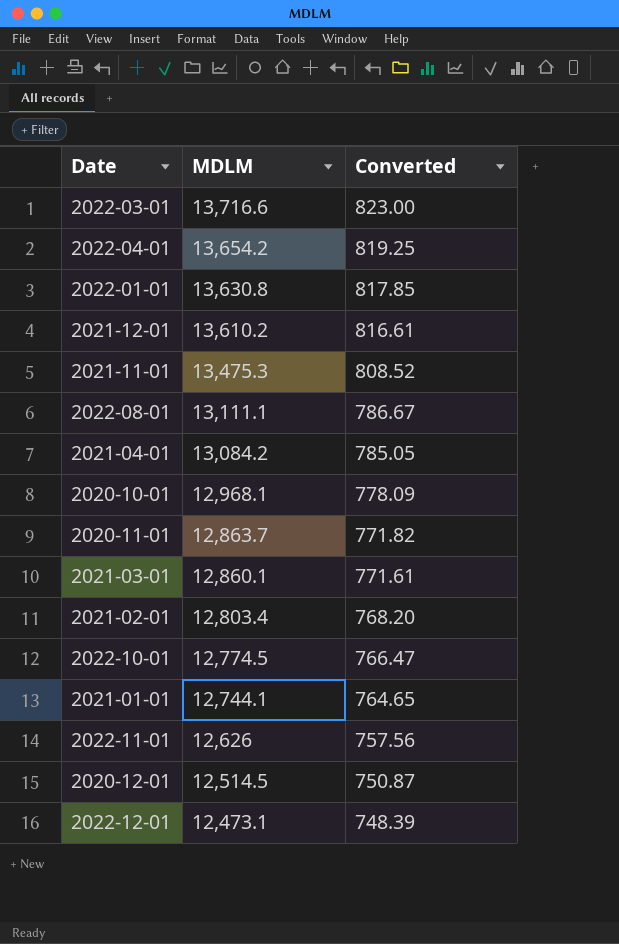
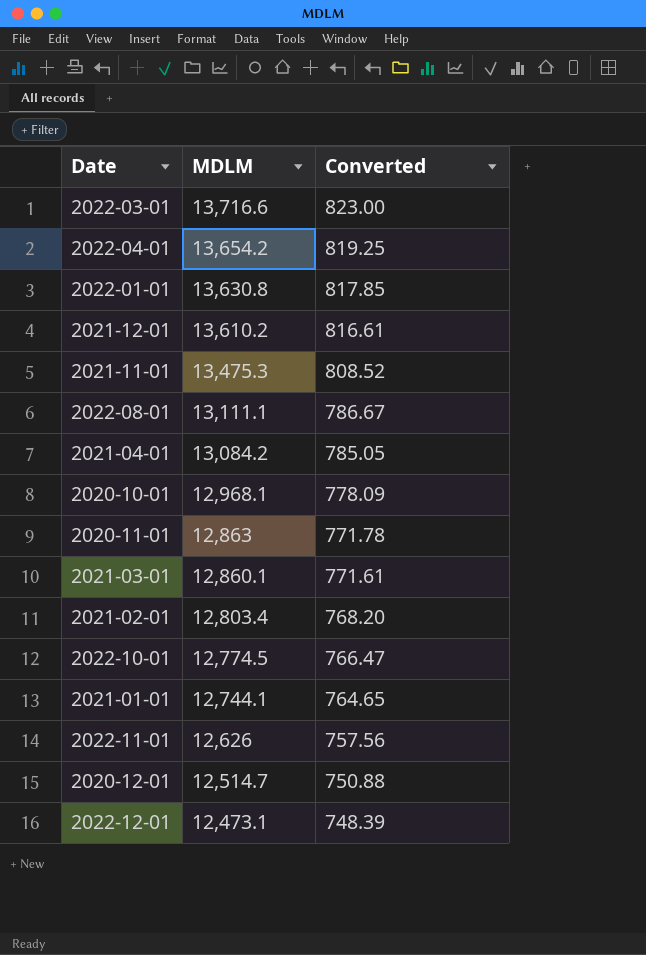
2020-11-01 | MDLM: 12,863.7 -> 12,863
2020-11-01 | Converted: 771.82 -> 771.78
2020-12-01 | MDLM: 12,514.5 -> 12,514.7
2020-12-01 | Converted: 750.87 -> 750.88

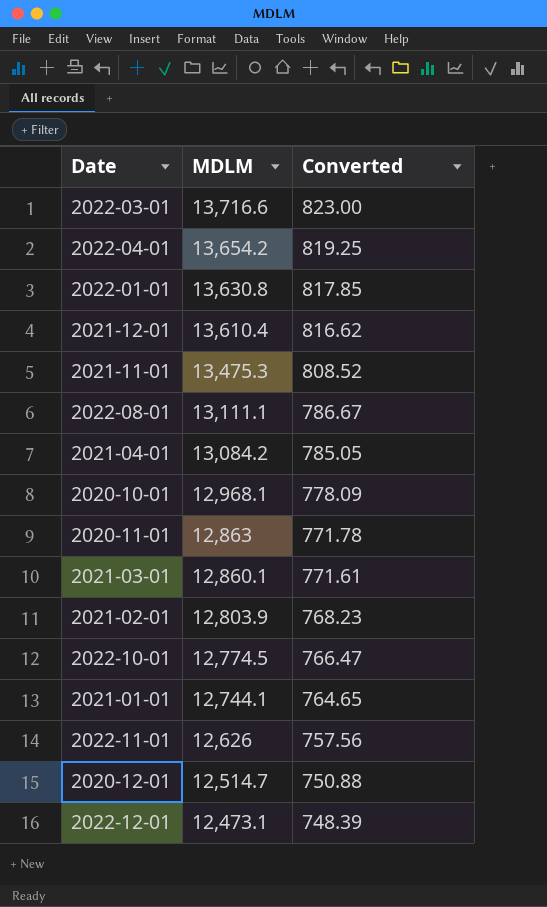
2021-12-01 | MDLM: 13,610.2 -> 13,610.4
2021-12-01 | Converted: 816.61 -> 816.62
2021-02-01 | MDLM: 12,803.4 -> 12,803.9
2021-02-01 | Converted: 768.20 -> 768.23

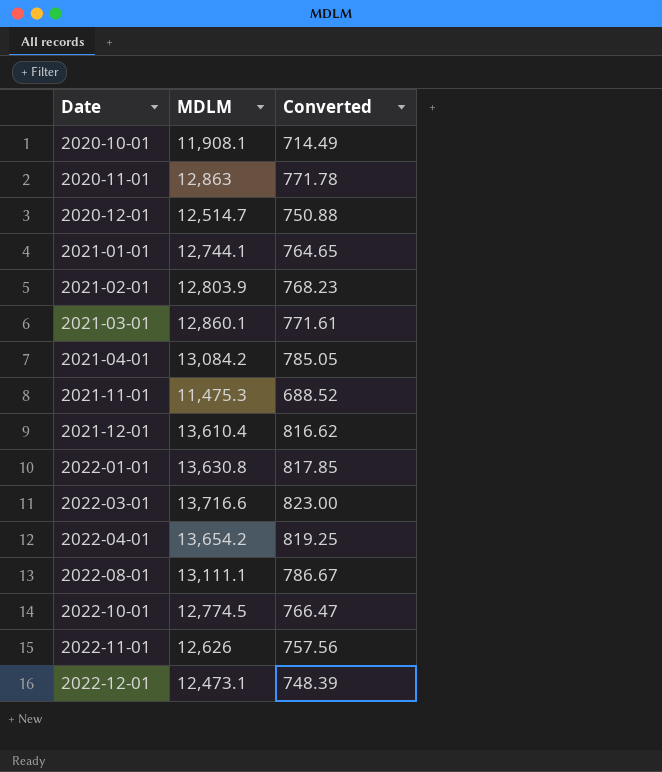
row order: MDLM descending -> Date ascending
2020-10-01 | MDLM: 12,968.1 -> 11,908.1
2020-10-01 | Converted: 778.09 -> 714.49
2021-11-01 | MDLM: 13,475.3 -> 11,475.3
2021-11-01 | Converted: 808.52 -> 688.52

